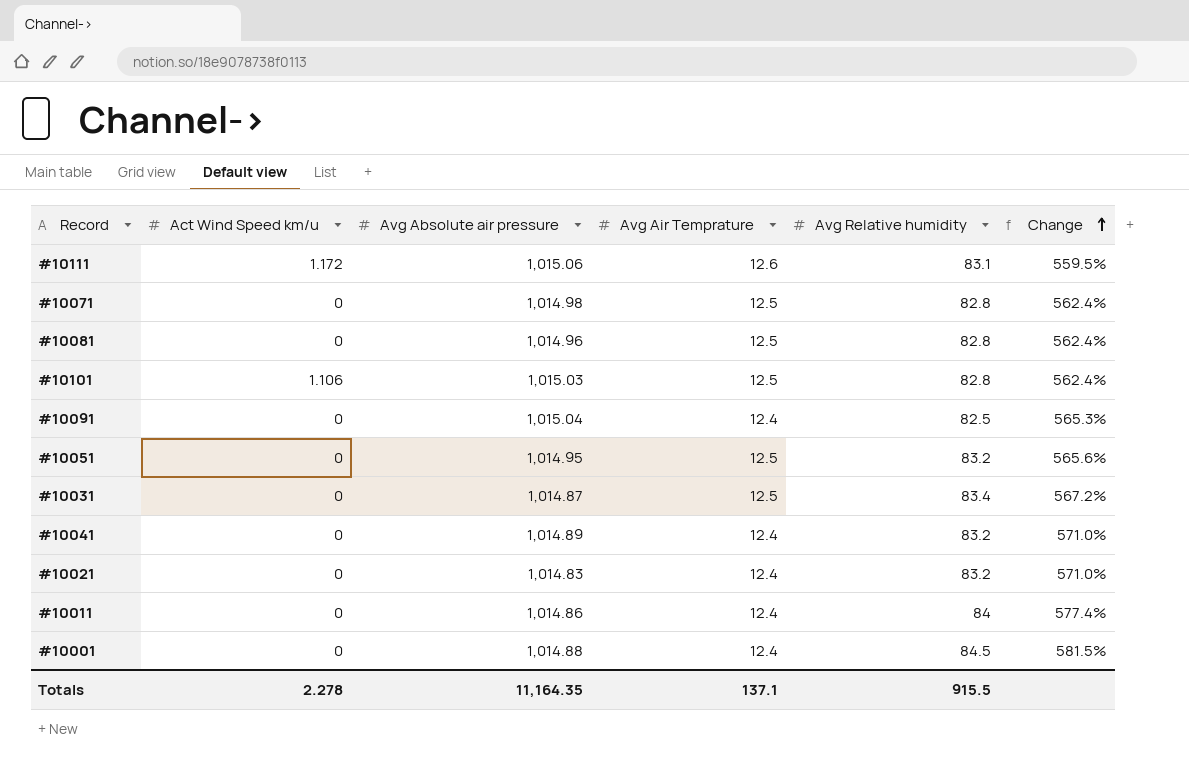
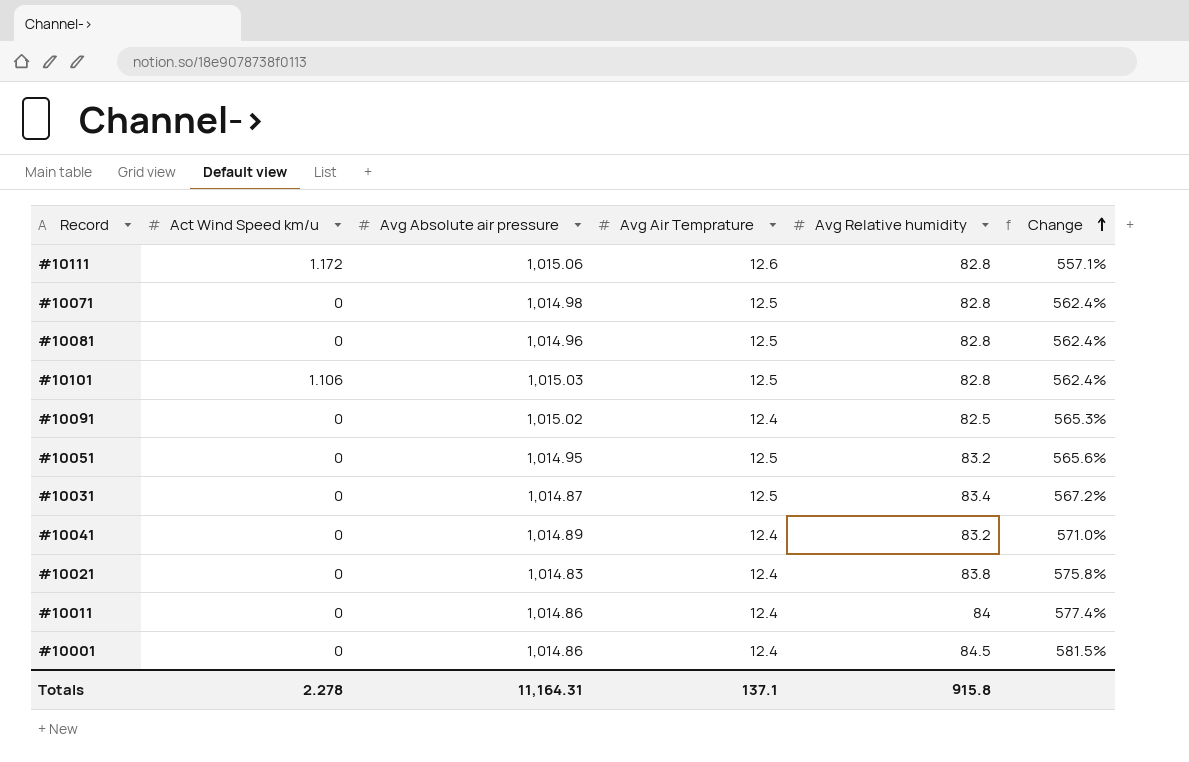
#10111 | Avg Relative humidity: 83.1 -> 82.8
#10111 | Change: 559.5% -> 557.1%
#10091 | Avg Absolute air pressure: 1,015.04 -> 1,015.02
#10021 | Avg Relative humidity: 83.2 -> 83.8
#10021 | Change: 571.0% -> 575.8%
#10001 | Avg Absolute air pressure: 1,014.88 -> 1,014.86
Totals | Avg Absolute air pressure: 11,164.35 -> 11,164.31
Totals | Avg Relative humidity: 915.5 -> 915.8

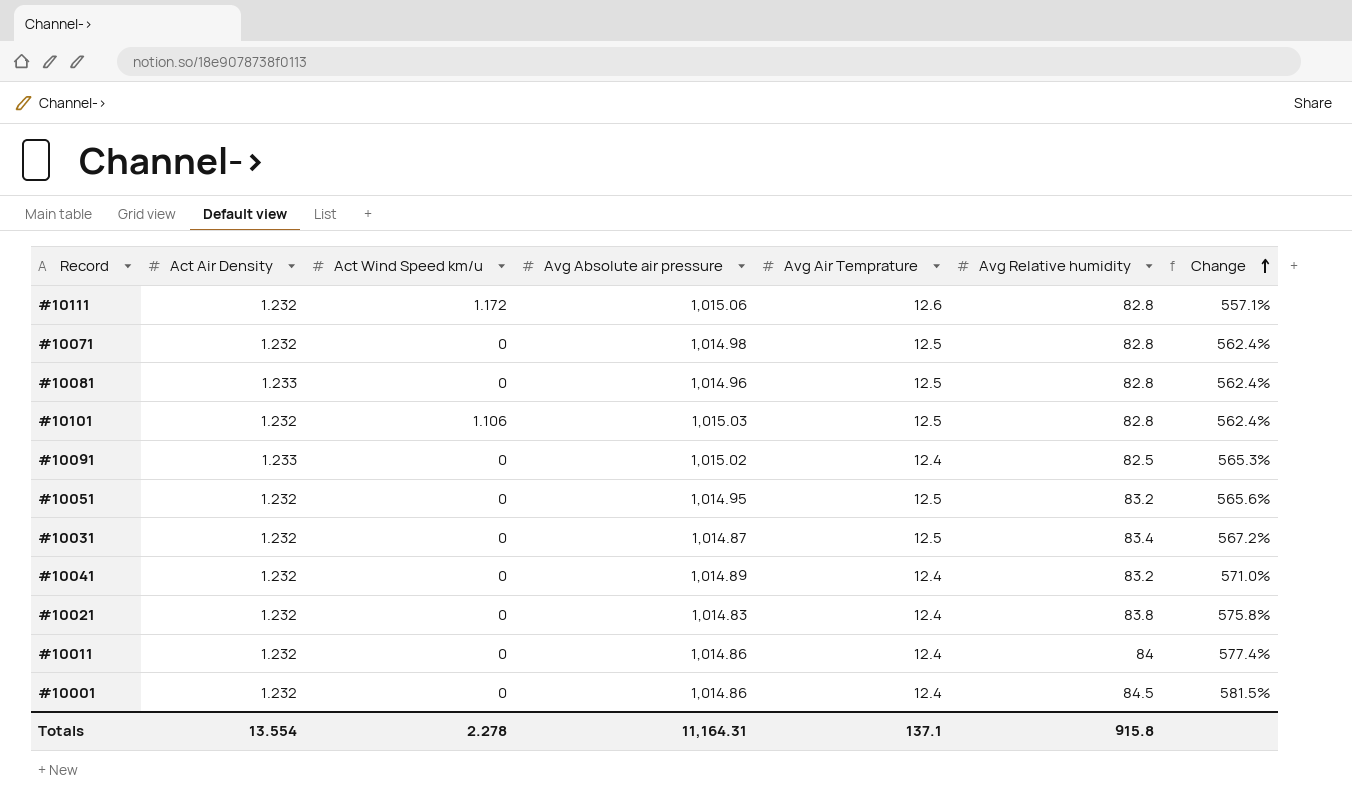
column Act Air Density | position: none -> 2

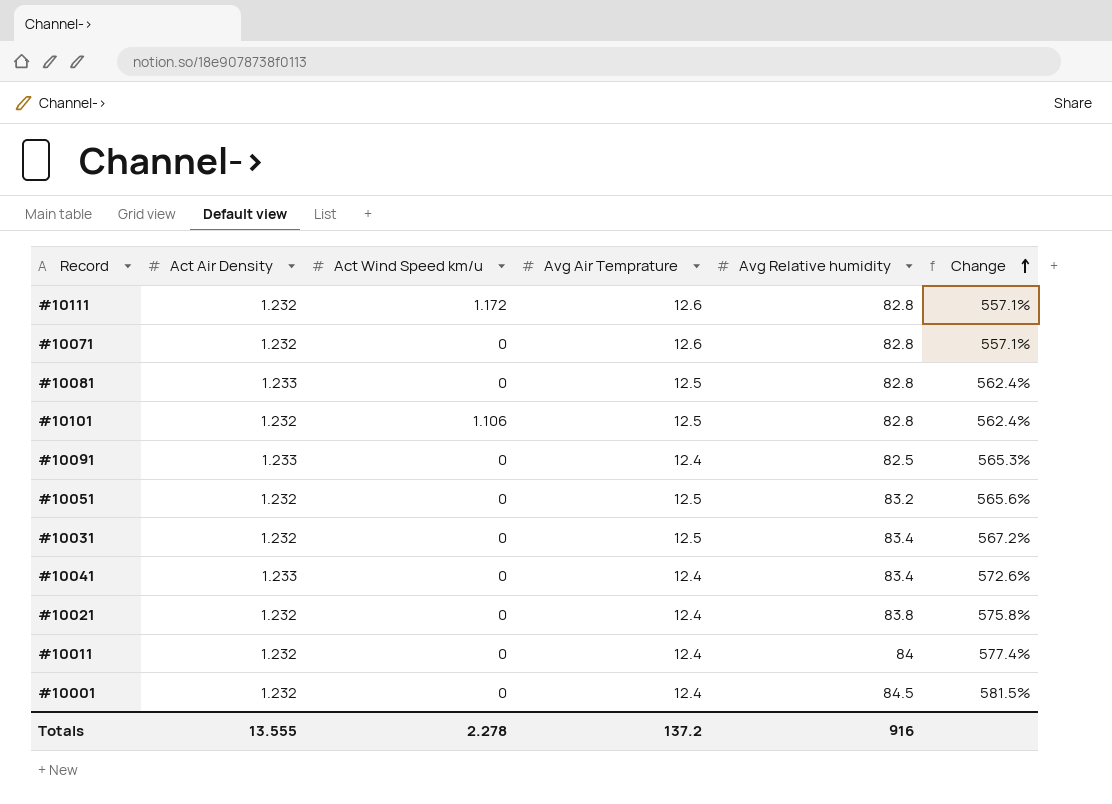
column Avg Absolute air pressure | position: 4 -> none
#10071 | Avg Air Temprature: 12.5 -> 12.6
#10071 | Change: 562.4% -> 557.1%
#10041 | Act Air Density: 1.232 -> 1.233
#10041 | Avg Relative humidity: 83.2 -> 83.4
#10041 | Change: 571.0% -> 572.6%
Totals | Act Air Density: 13.554 -> 13.555
Totals | Avg Air Temprature: 137.1 -> 137.2
Totals | Avg Relative humidity: 915.8 -> 916

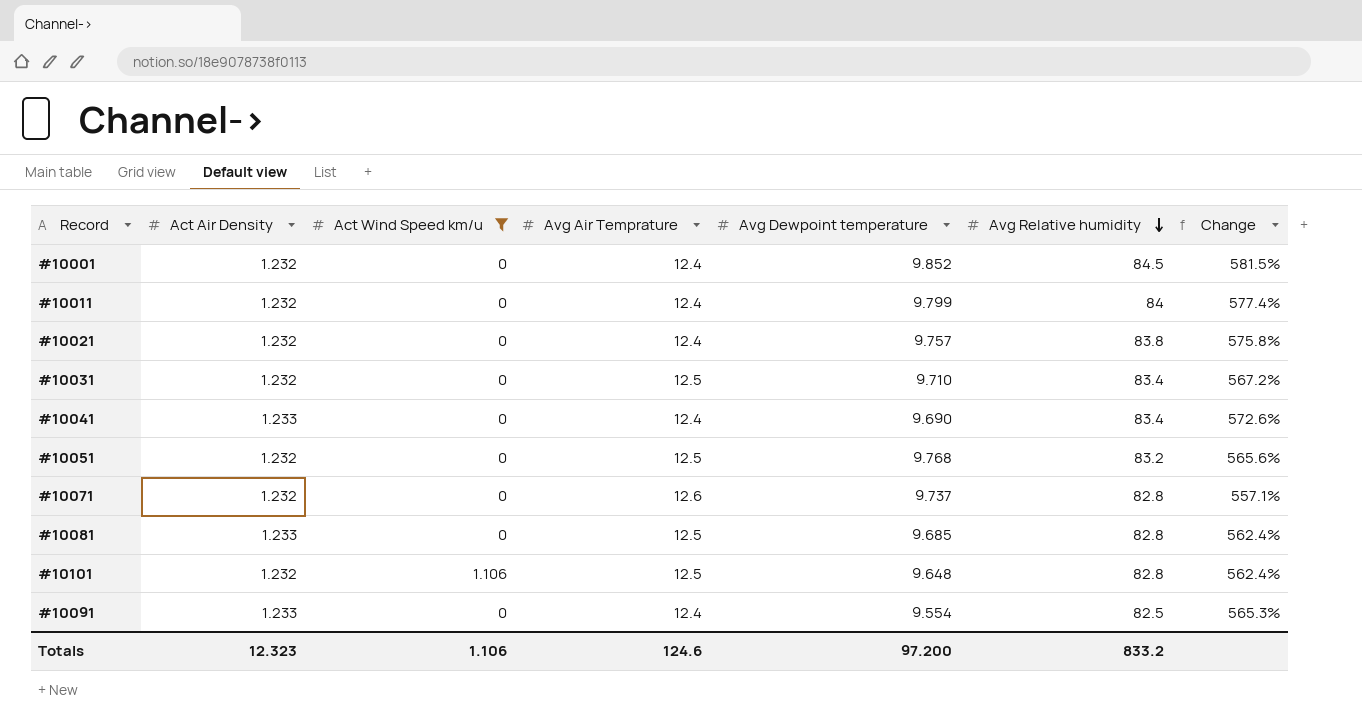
filter: none -> Act Wind Speed km/u != 1.172
row order: Change ascending -> Avg Relative humidity descending
column Avg Dewpoint temperature | position: none -> 5
Totals | Act Air Density: 13.555 -> 12.323
Totals | Act Wind Speed km/u: 2.278 -> 1.106
Totals | Avg Air Temprature: 137.2 -> 124.6
Totals | Avg Relative humidity: 916 -> 833.2

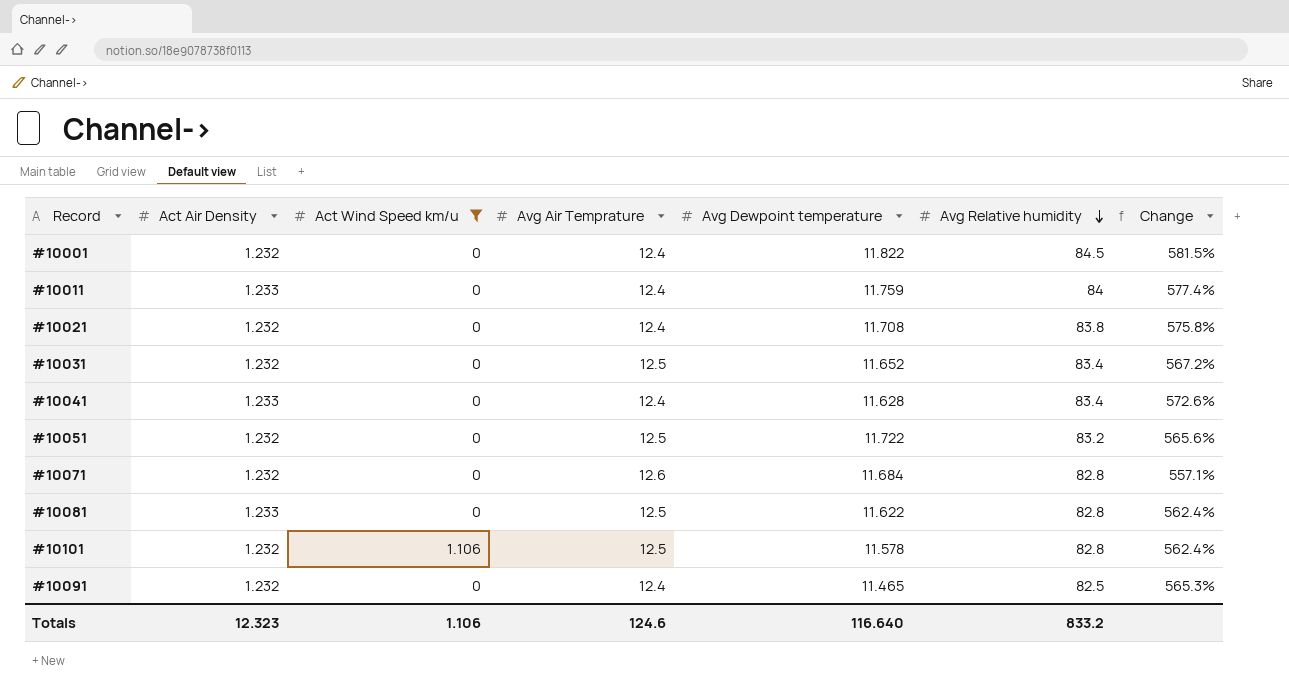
#10001 | Avg Dewpoint temperature: 9.852 -> 11.822
#10011 | Act Air Density: 1.232 -> 1.233
#10011 | Avg Dewpoint temperature: 9.799 -> 11.759
#10021 | Avg Dewpoint temperature: 9.757 -> 11.708
#10031 | Avg Dewpoint temperature: 9.710 -> 11.652
#10041 | Avg Dewpoint temperature: 9.690 -> 11.628
#10051 | Avg Dewpoint temperature: 9.768 -> 11.722
#10071 | Avg Dewpoint temperature: 9.737 -> 11.684
#10081 | Avg Dewpoint temperature: 9.685 -> 11.622
#10101 | Avg Dewpoint temperature: 9.648 -> 11.578
#10091 | Act Air Density: 1.233 -> 1.232
#10091 | Avg Dewpoint temperature: 9.554 -> 11.465
Totals | Avg Dewpoint temperature: 97.200 -> 116.640

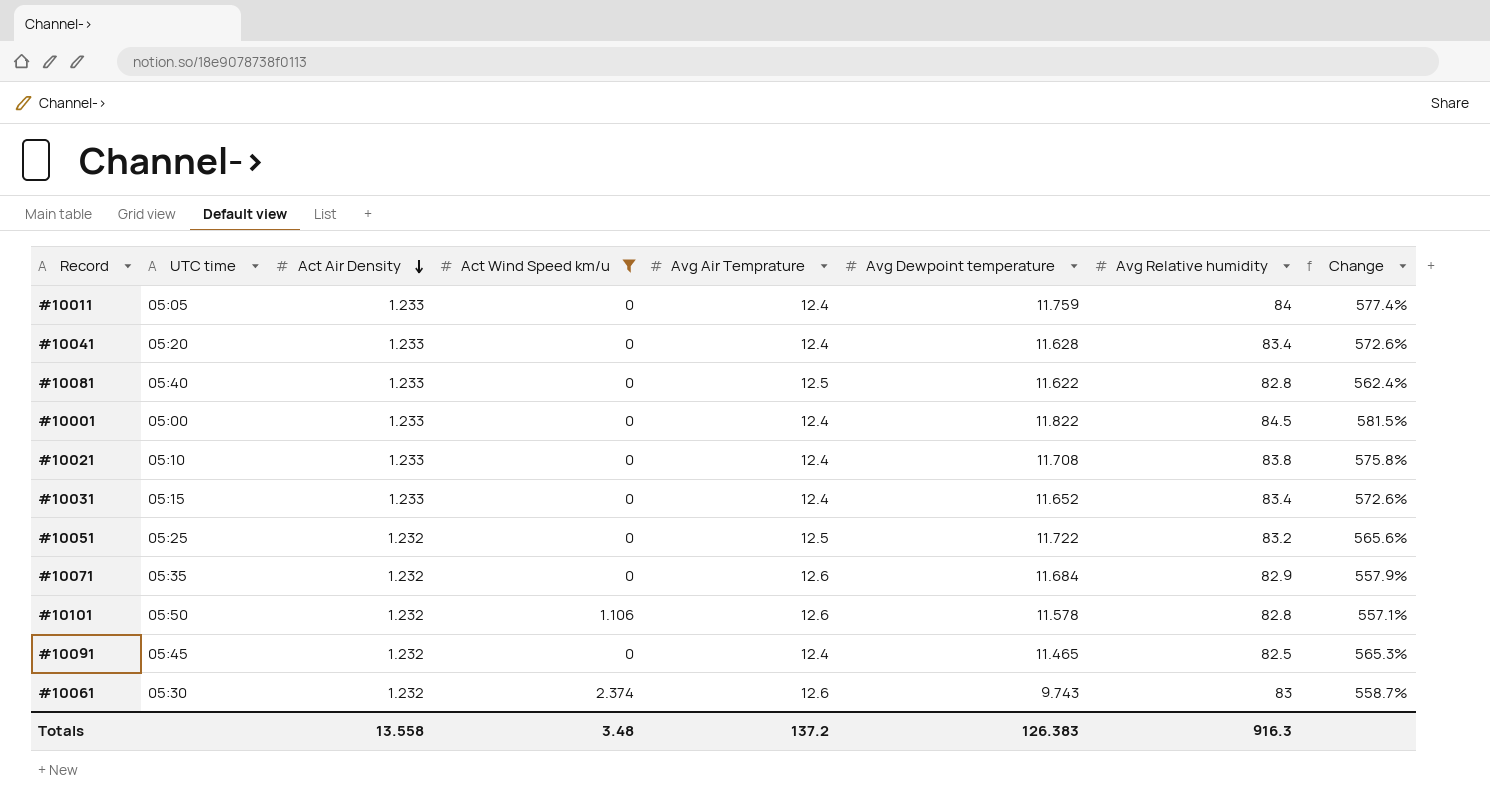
row order: Avg Relative humidity descending -> Act Air Density descending
column UTC time | position: none -> 2
#10001 | Act Air Density: 1.232 -> 1.233
#10021 | Act Air Density: 1.232 -> 1.233
#10031 | Act Air Density: 1.232 -> 1.233
#10031 | Avg Air Temprature: 12.5 -> 12.4
#10031 | Change: 567.2% -> 572.6%
#10071 | Avg Relative humidity: 82.8 -> 82.9
#10071 | Change: 557.1% -> 557.9%
#10101 | Avg Air Temprature: 12.5 -> 12.6
#10101 | Change: 562.4% -> 557.1%
row #10061: none -> 05:30 | 1.232 | 2.374 | 12.6 | 9.743 | 83 | 558.7%
Totals | Act Air Density: 12.323 -> 13.558
Totals | Act Wind Speed km/u: 1.106 -> 3.48
Totals | Avg Air Temprature: 124.6 -> 137.2
Totals | Avg Dewpoint temperature: 116.640 -> 126.383
Totals | Avg Relative humidity: 833.2 -> 916.3

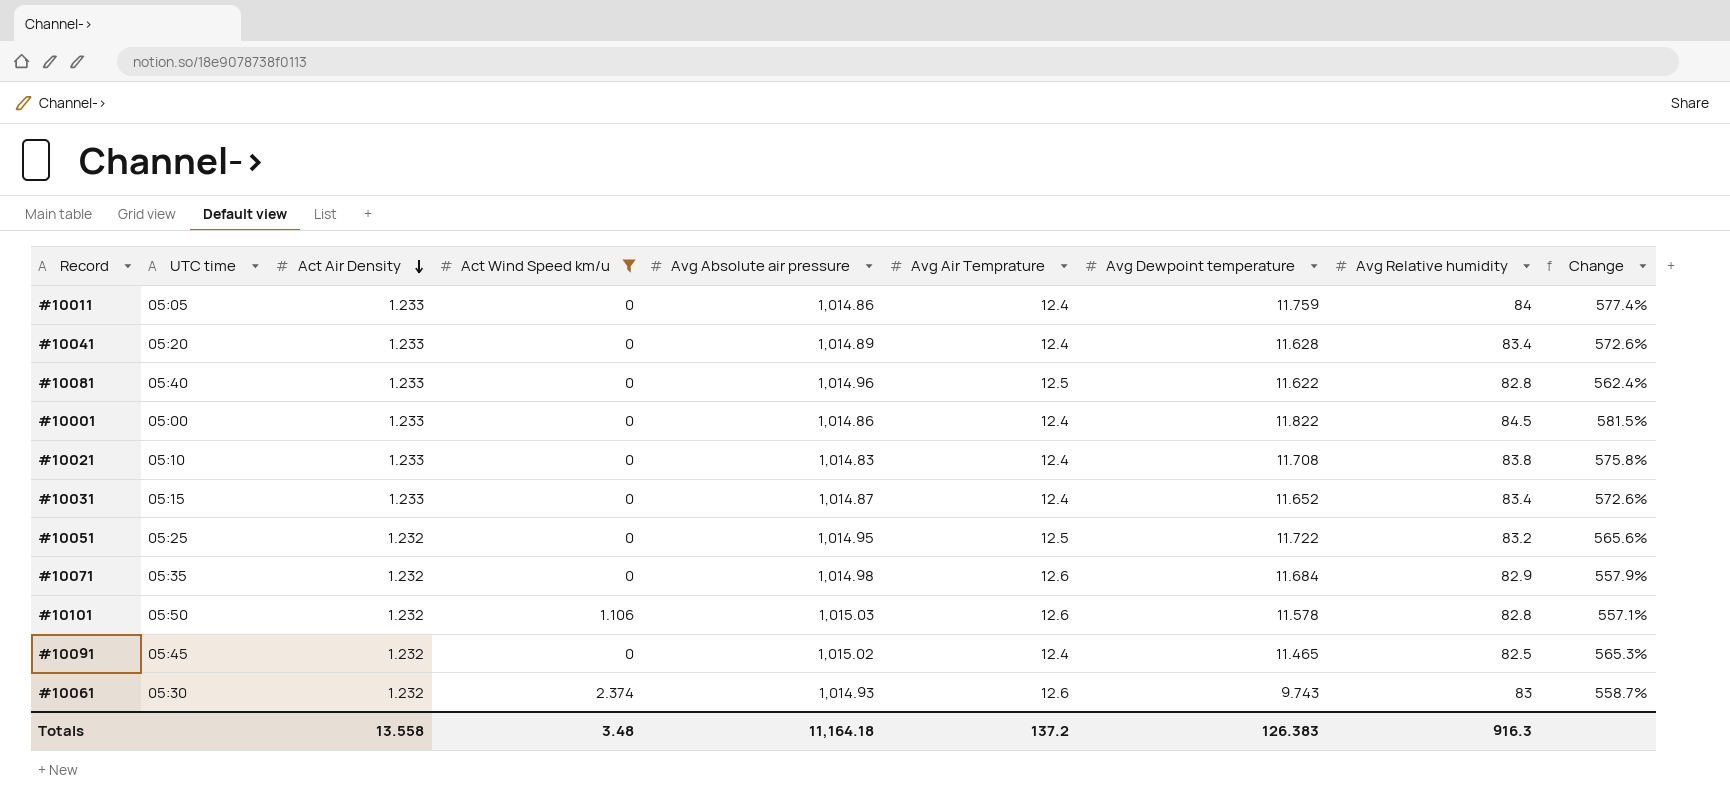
column Avg Absolute air pressure | position: none -> 5

